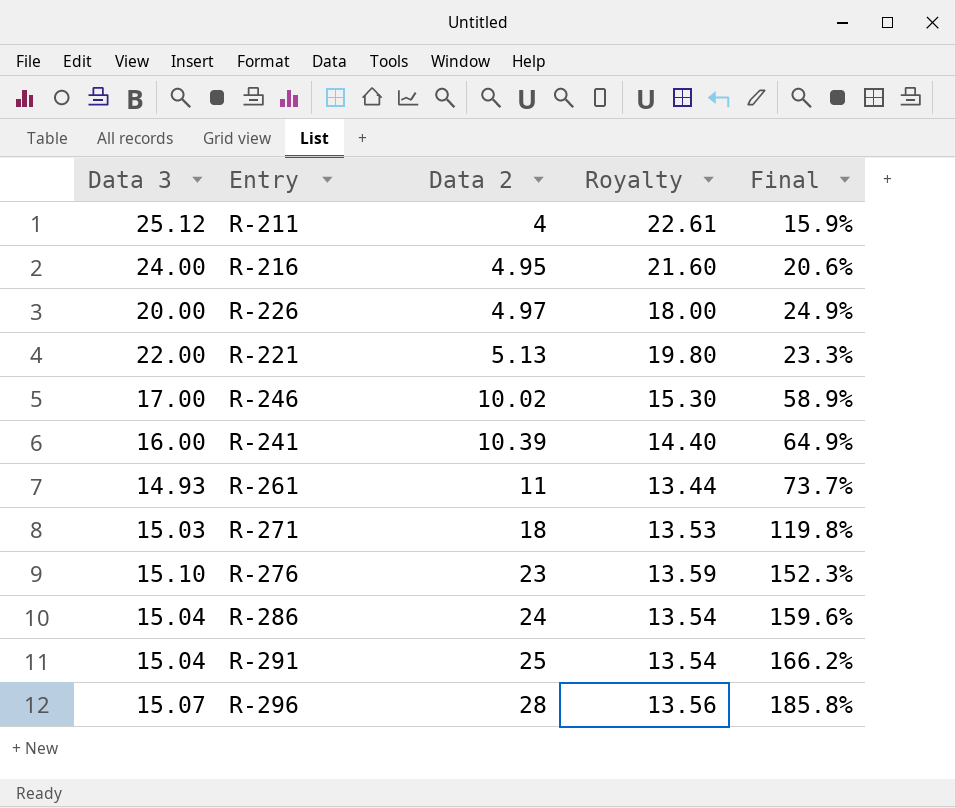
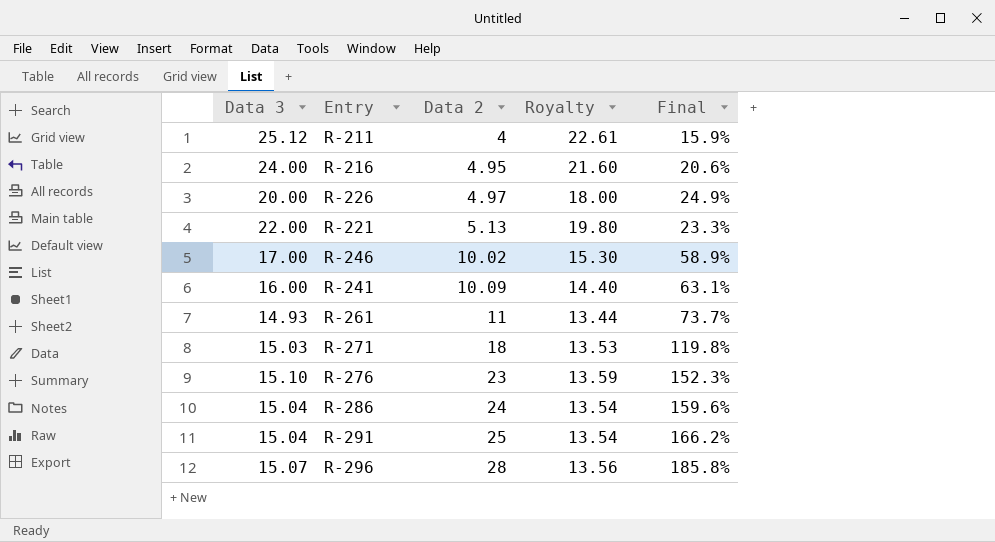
R-241 | Data 2: 10.39 -> 10.09
R-241 | Final: 64.9% -> 63.1%

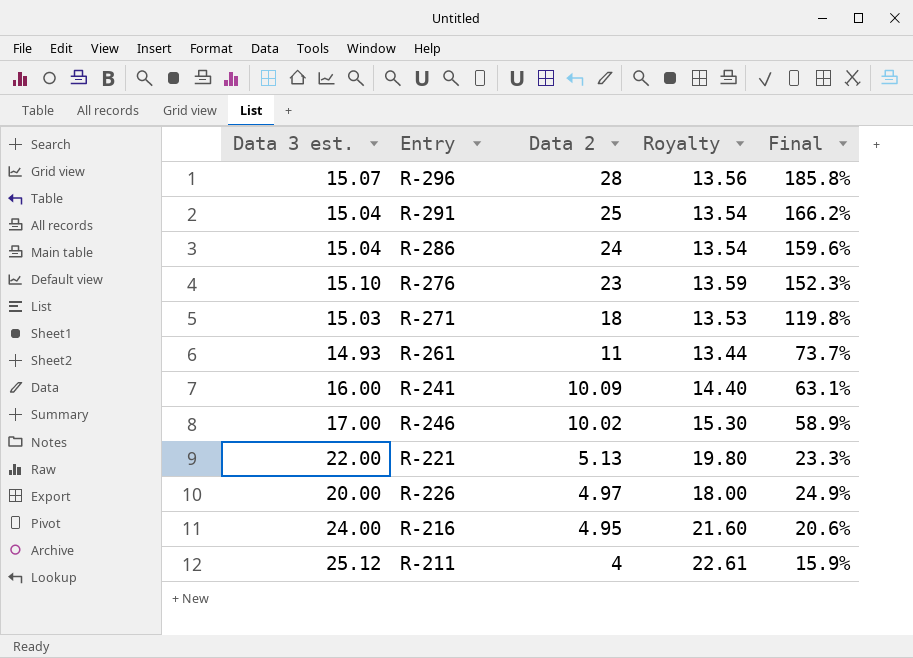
row order: Data 2 ascending -> Data 2 descending
column name: Data 3 -> Data 3 est.

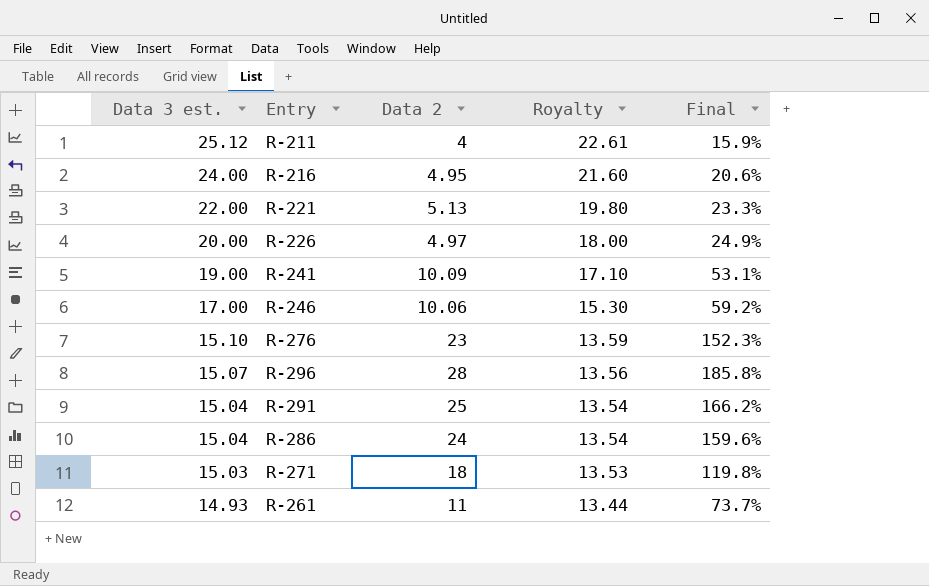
row order: Data 2 descending -> Data 3 est. descending
R-241 | Data 3 est.: 16.00 -> 19.00
R-241 | Royalty: 14.40 -> 17.10
R-241 | Final: 63.1% -> 53.1%
R-246 | Data 2: 10.02 -> 10.06
R-246 | Final: 58.9% -> 59.2%

